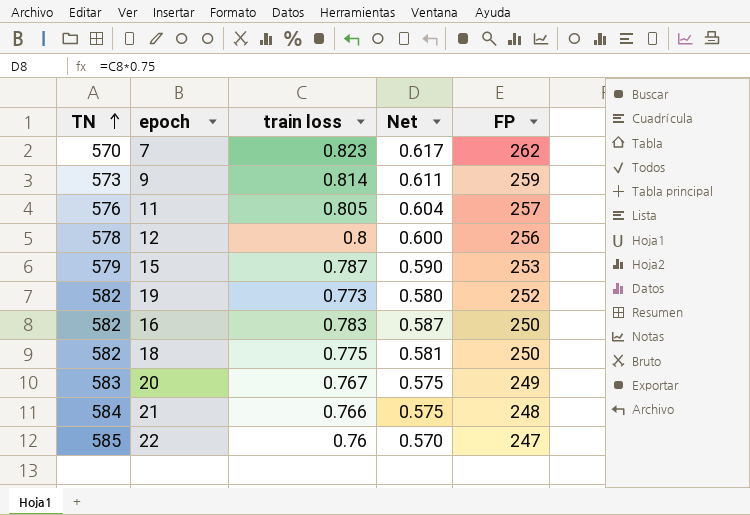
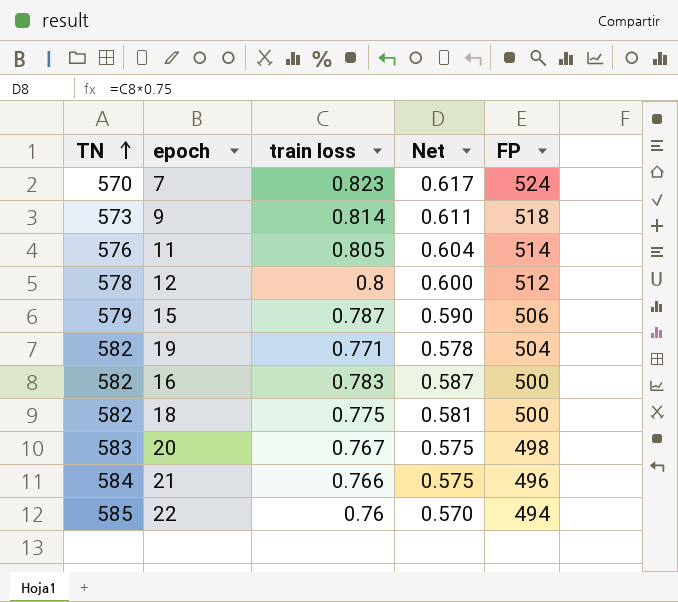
7 | FP: 262 -> 524
9 | FP: 259 -> 518
11 | FP: 257 -> 514
12 | FP: 256 -> 512
15 | FP: 253 -> 506
19 | train loss: 0.773 -> 0.771
19 | Net: 0.580 -> 0.578
19 | FP: 252 -> 504
16 | FP: 250 -> 500
18 | FP: 250 -> 500
20 | FP: 249 -> 498
21 | FP: 248 -> 496
22 | FP: 247 -> 494

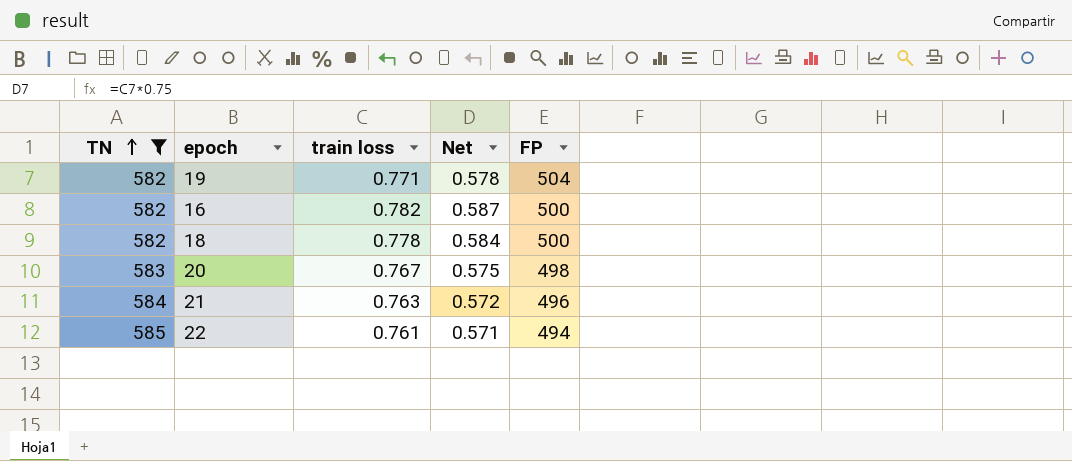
filter: none -> TN >= 582
16 | train loss: 0.783 -> 0.782
18 | train loss: 0.775 -> 0.778
18 | Net: 0.581 -> 0.584
21 | train loss: 0.766 -> 0.763
21 | Net: 0.575 -> 0.572
22 | train loss: 0.76 -> 0.761
22 | Net: 0.570 -> 0.571

